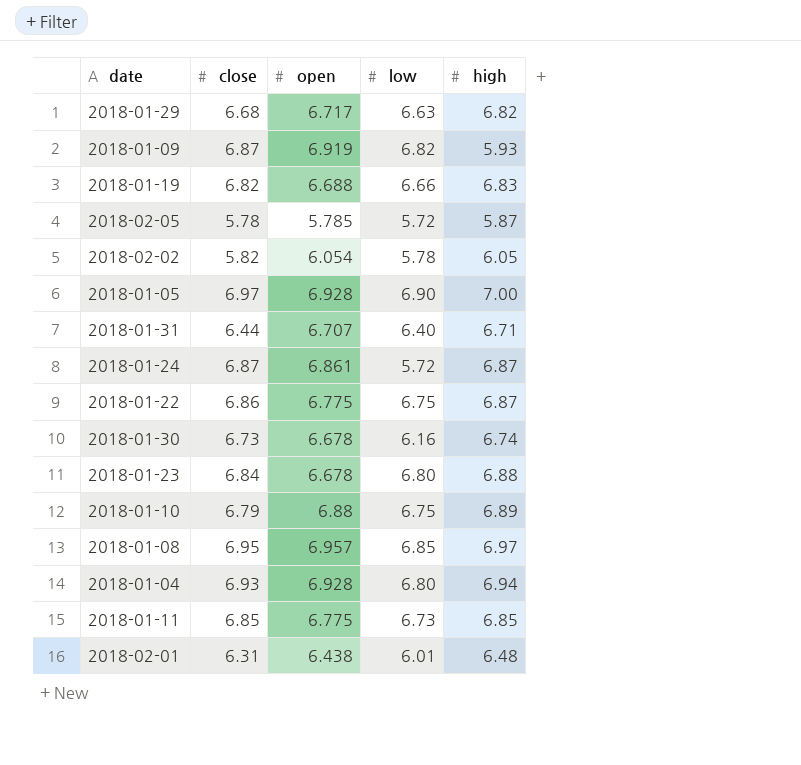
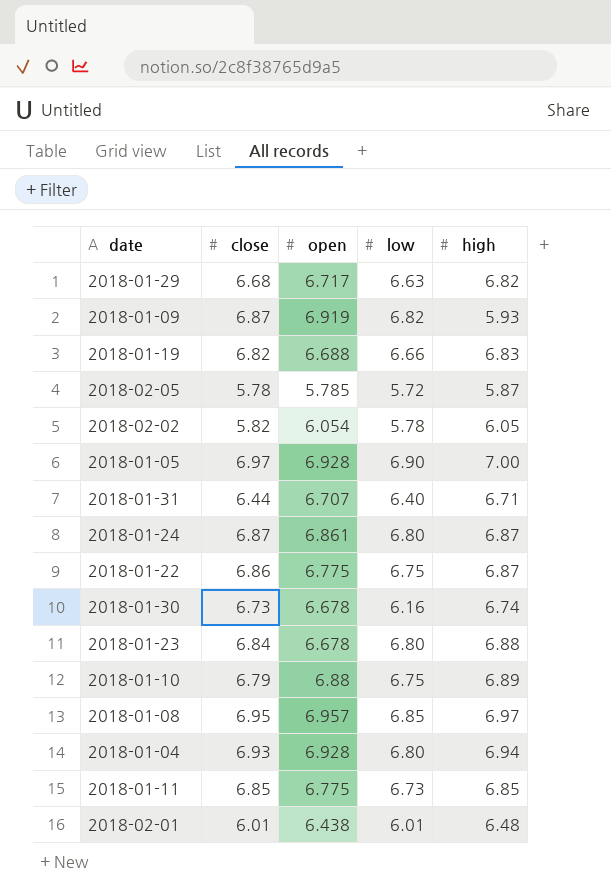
2018-01-24 | low: 5.72 -> 6.80
2018-02-01 | close: 6.31 -> 6.01

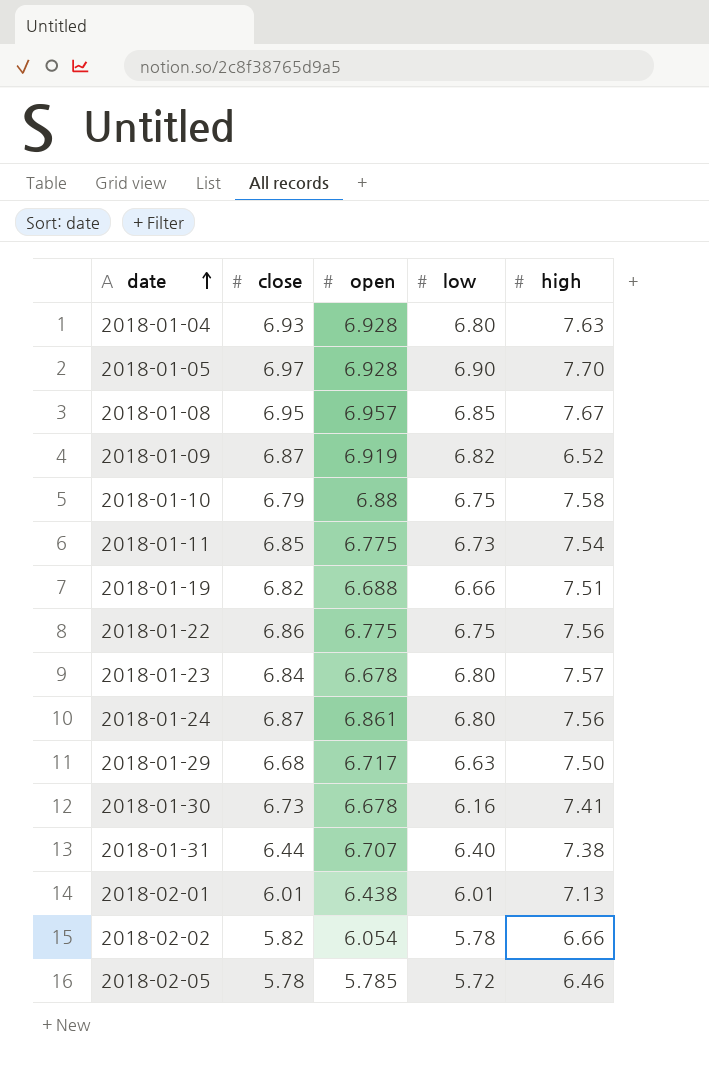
row order: none -> date ascending
2018-01-04 | high: 6.94 -> 7.63
2018-01-05 | high: 7.00 -> 7.70
2018-01-08 | high: 6.97 -> 7.67
2018-01-09 | high: 5.93 -> 6.52
2018-01-10 | high: 6.89 -> 7.58
2018-01-11 | high: 6.85 -> 7.54
2018-01-19 | high: 6.83 -> 7.51
2018-01-22 | high: 6.87 -> 7.56
2018-01-23 | high: 6.88 -> 7.57
2018-01-24 | high: 6.87 -> 7.56
2018-01-29 | high: 6.82 -> 7.50
2018-01-30 | high: 6.74 -> 7.41
2018-01-31 | high: 6.71 -> 7.38
2018-02-01 | high: 6.48 -> 7.13
2018-02-02 | high: 6.05 -> 6.66
2018-02-05 | high: 5.87 -> 6.46

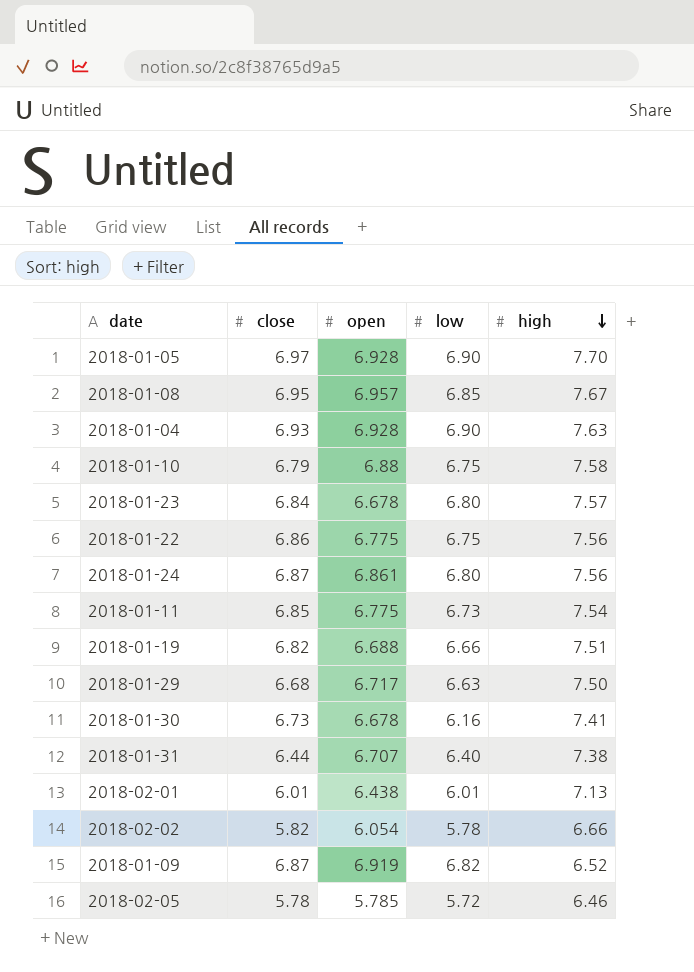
row order: date ascending -> high descending
2018-01-04 | low: 6.80 -> 6.90

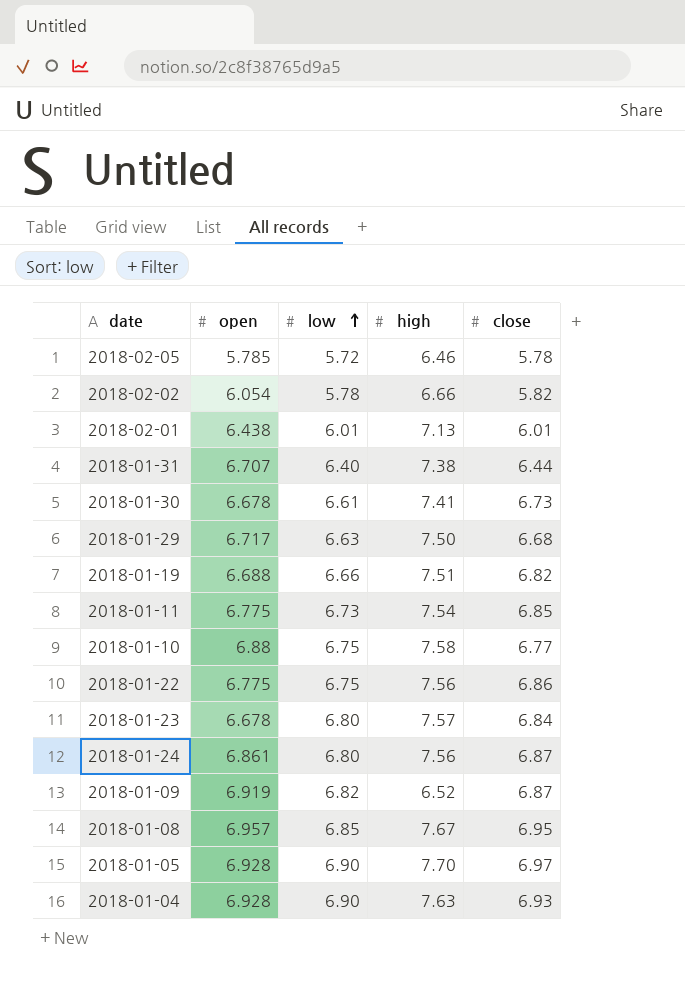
row order: high descending -> low ascending
column close | position: 2 -> 5
2018-01-30 | low: 6.16 -> 6.61
2018-01-10 | close: 6.79 -> 6.77

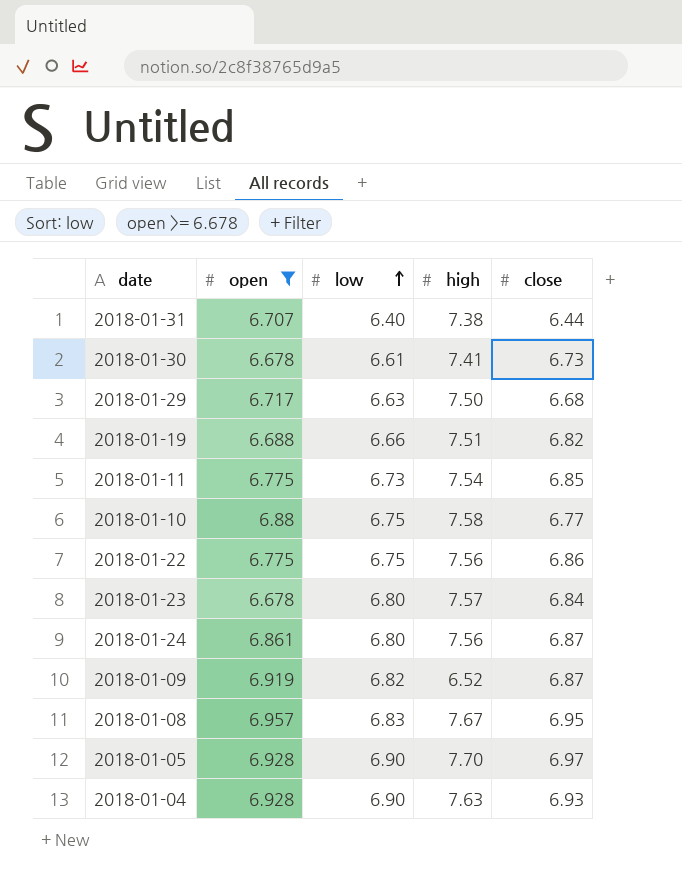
filter: none -> open >= 6.678
2018-01-08 | low: 6.85 -> 6.83

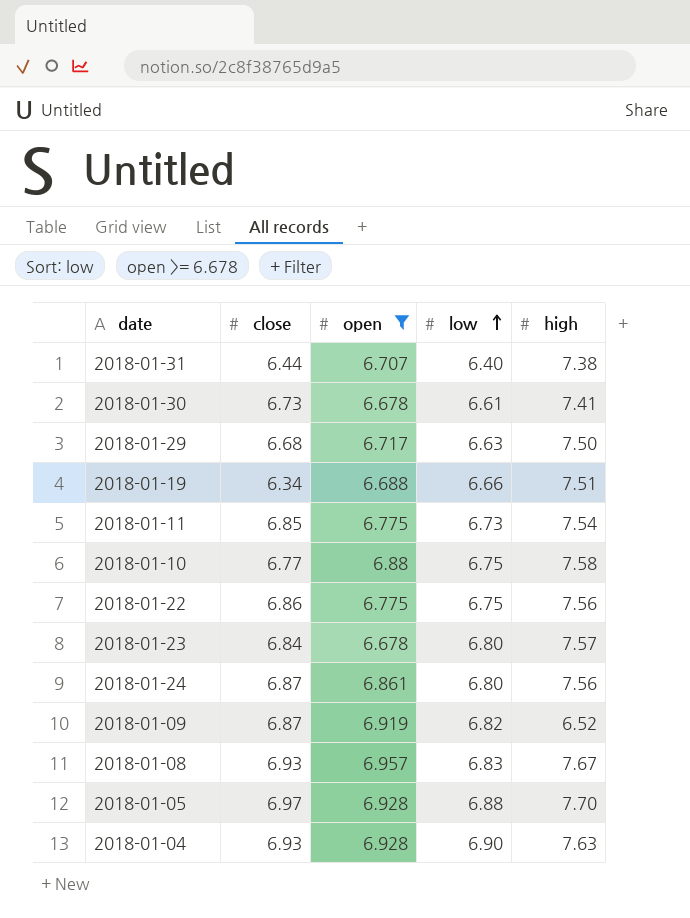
column close | position: 5 -> 2
2018-01-19 | close: 6.82 -> 6.34
2018-01-08 | close: 6.95 -> 6.93
2018-01-05 | low: 6.90 -> 6.88

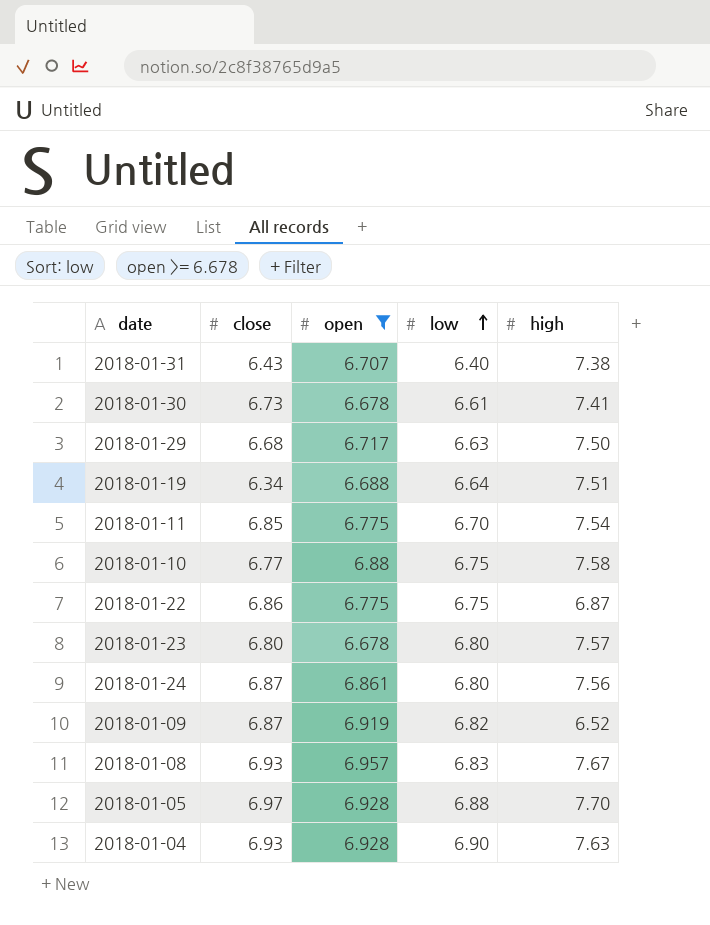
2018-01-31 | close: 6.44 -> 6.43
2018-01-19 | low: 6.66 -> 6.64
2018-01-11 | low: 6.73 -> 6.70
2018-01-22 | high: 7.56 -> 6.87
2018-01-23 | close: 6.84 -> 6.80

